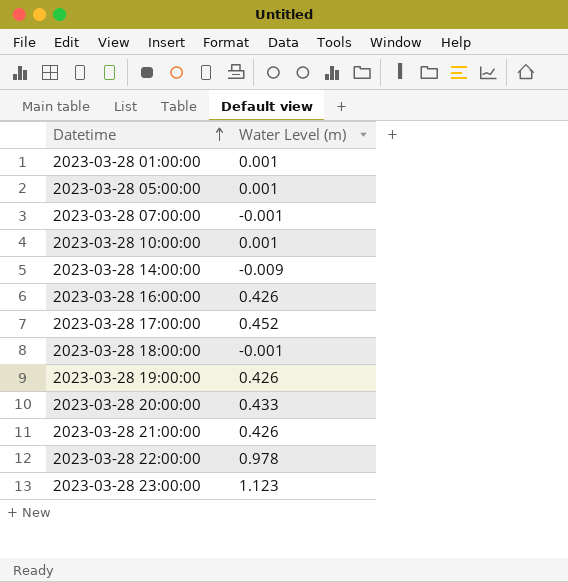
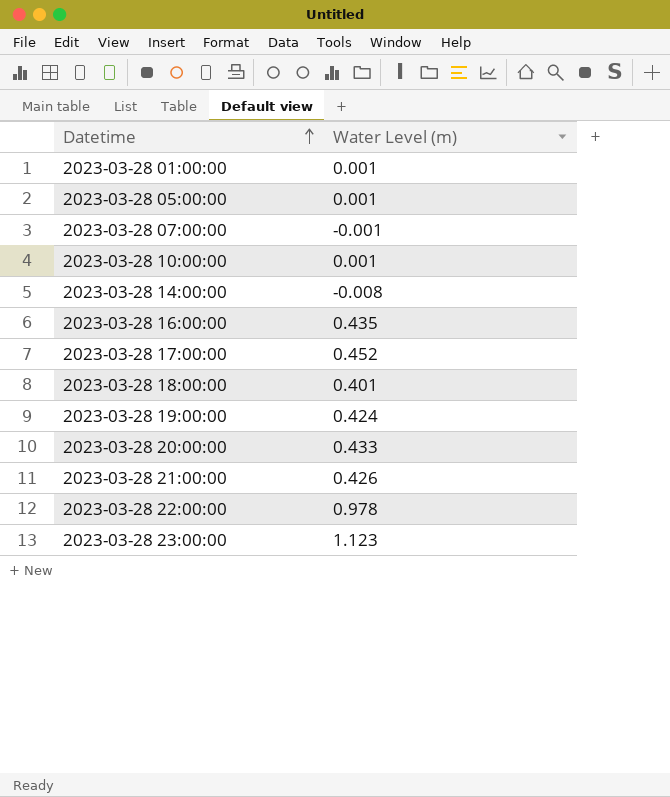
2023-03-28 14:00:00 | Water Level (m): -0.009 -> -0.008
2023-03-28 16:00:00 | Water Level (m): 0.426 -> 0.435
2023-03-28 18:00:00 | Water Level (m): -0.001 -> 0.401
2023-03-28 19:00:00 | Water Level (m): 0.426 -> 0.424

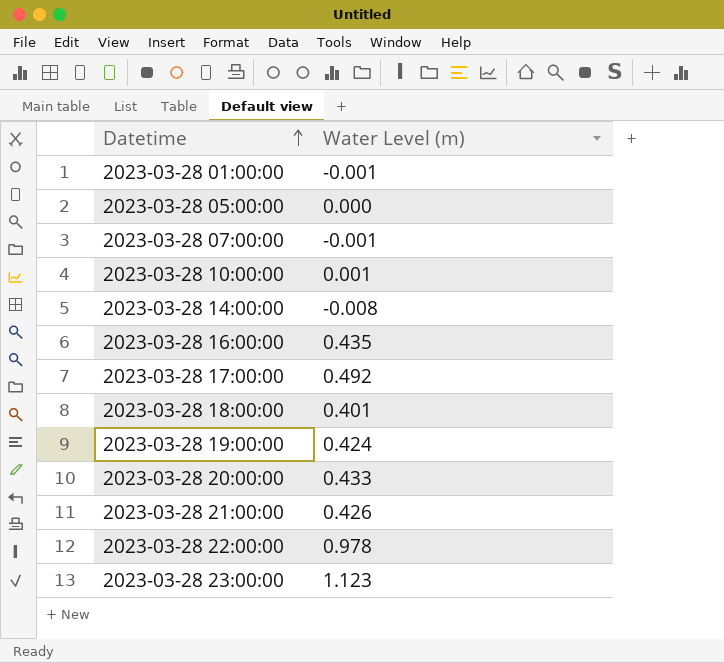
2023-03-28 01:00:00 | Water Level (m): 0.001 -> -0.001
2023-03-28 05:00:00 | Water Level (m): 0.001 -> 0.000
2023-03-28 17:00:00 | Water Level (m): 0.452 -> 0.492

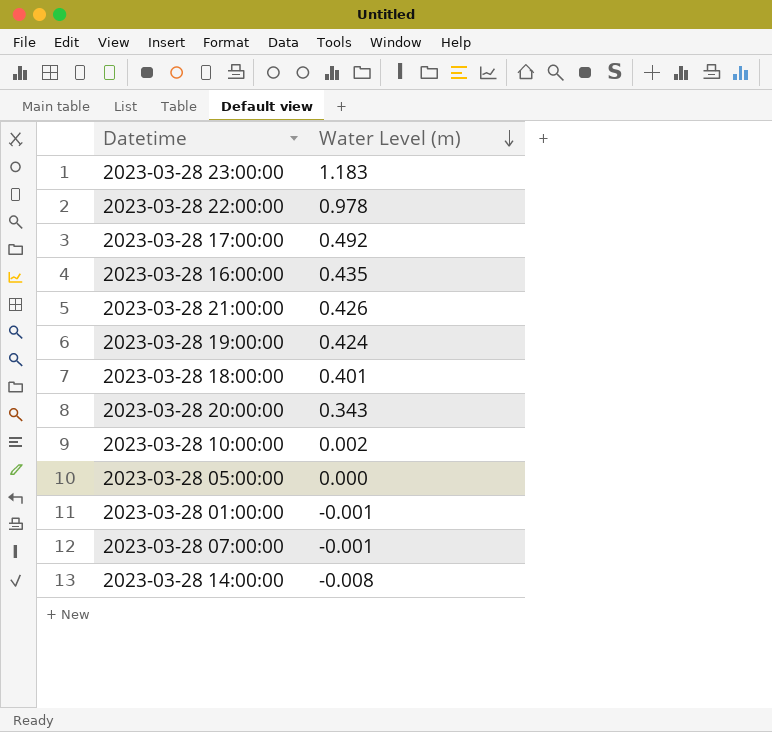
row order: Datetime ascending -> Water Level (m) descending
2023-03-28 23:00:00 | Water Level (m): 1.123 -> 1.183
2023-03-28 20:00:00 | Water Level (m): 0.433 -> 0.343
2023-03-28 10:00:00 | Water Level (m): 0.001 -> 0.002

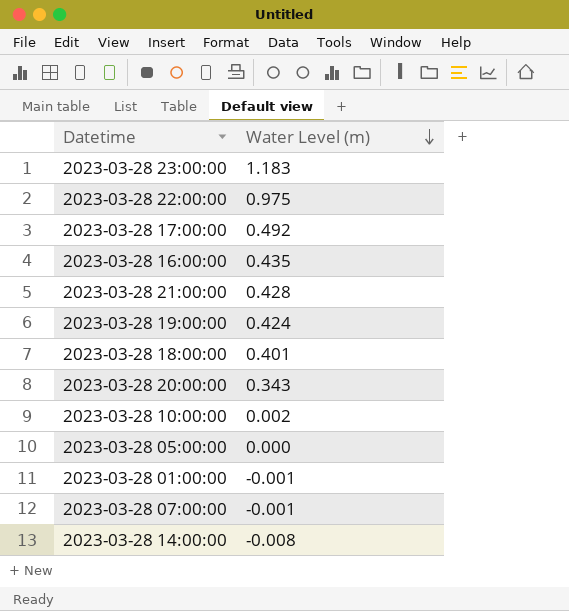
2023-03-28 22:00:00 | Water Level (m): 0.978 -> 0.975
2023-03-28 21:00:00 | Water Level (m): 0.426 -> 0.428

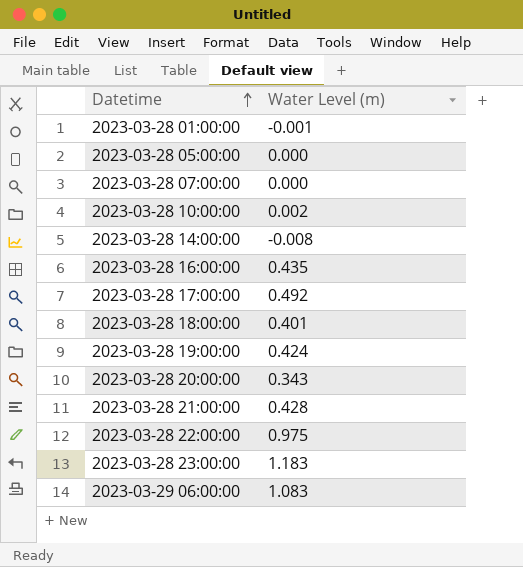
row order: Water Level (m) descending -> Datetime ascending
2023-03-28 07:00:00 | Water Level (m): -0.001 -> 0.000
row 2023-03-29 06:00:00: none -> 1.083

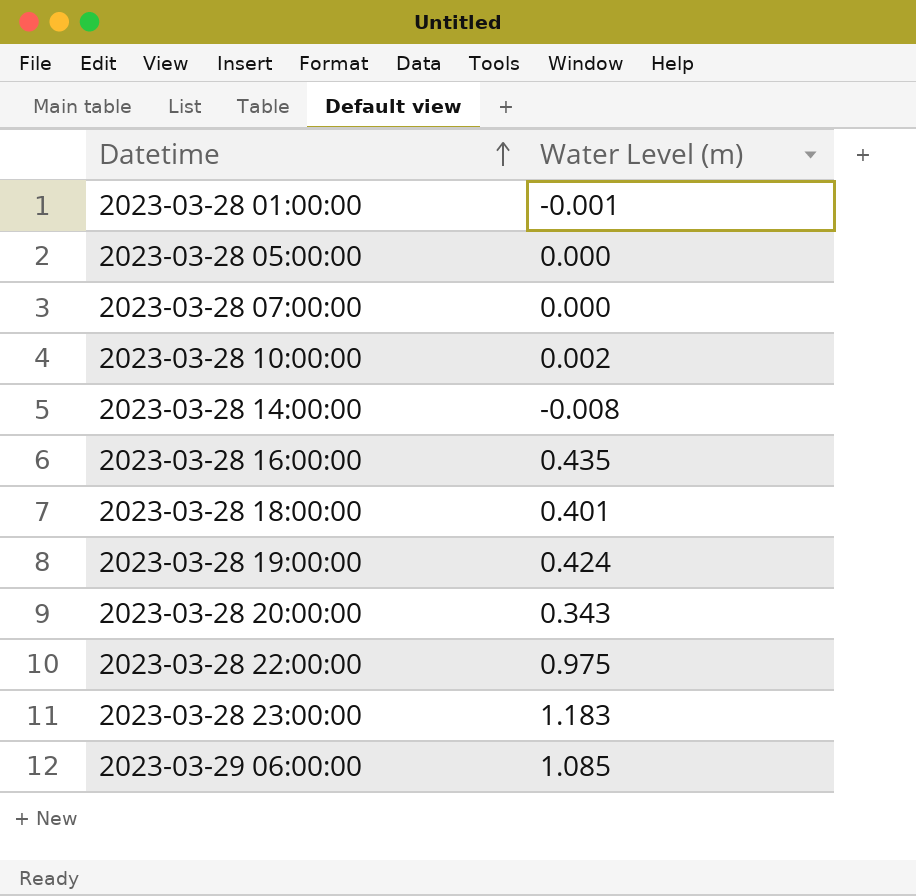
row 2023-03-28 17:00:00: 0.492 -> none
row 2023-03-28 21:00:00: 0.428 -> none
2023-03-29 06:00:00 | Water Level (m): 1.083 -> 1.085

